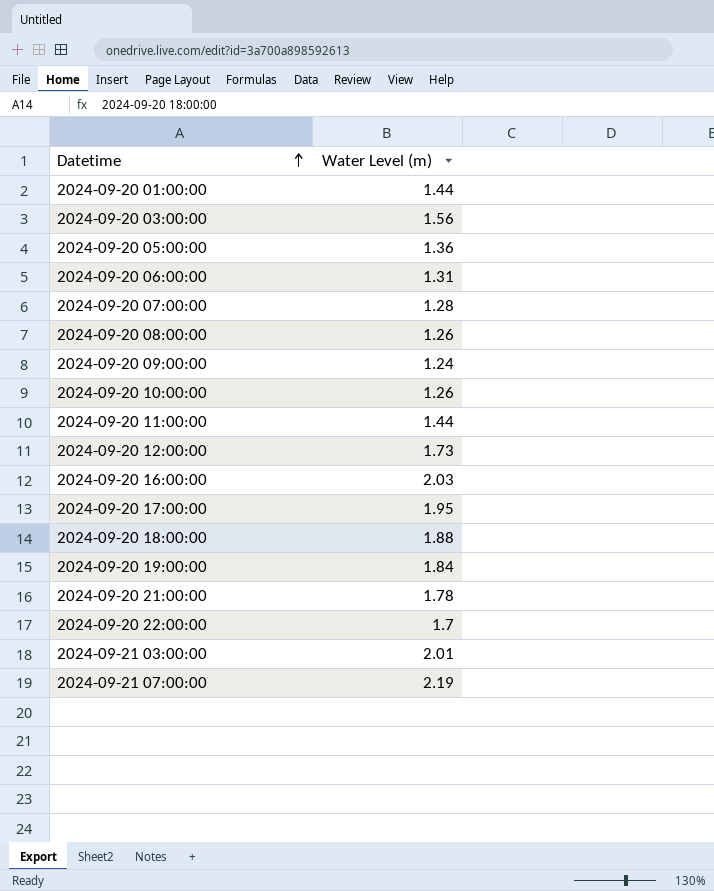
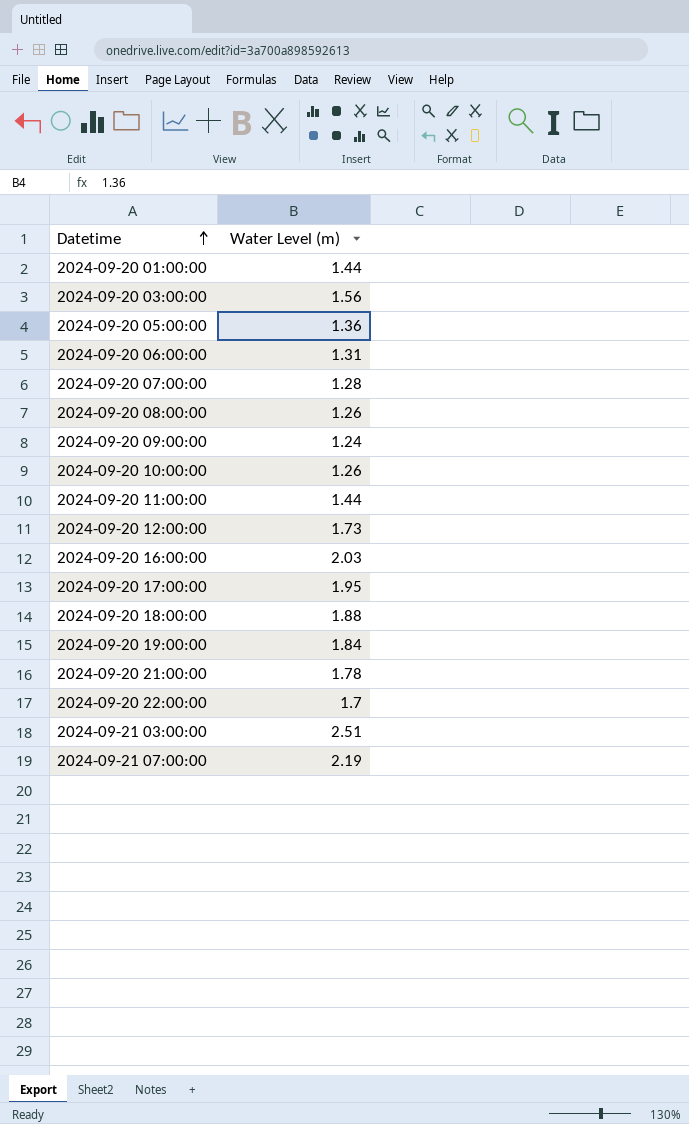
2024-09-21 03:00:00 | Water Level (m): 2.01 -> 2.51

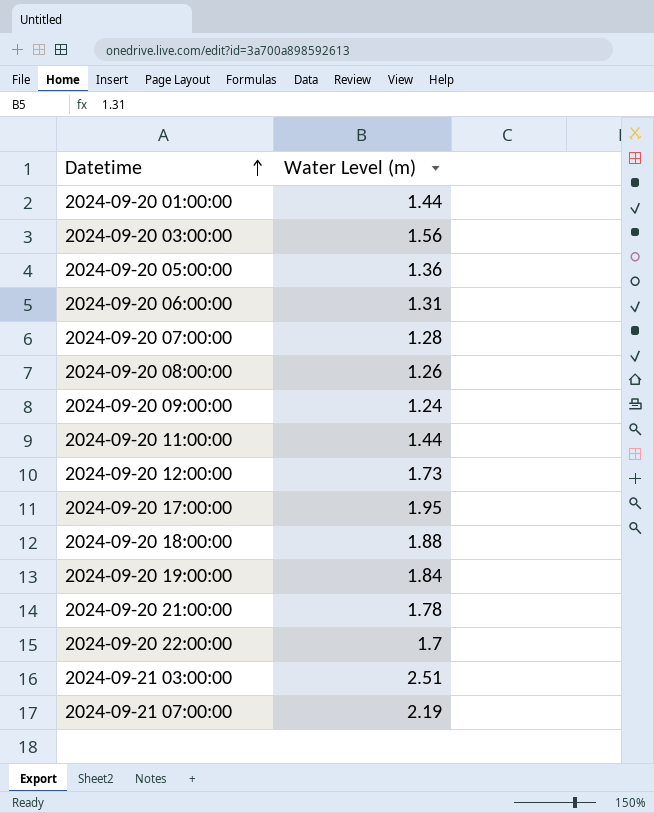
row 2024-09-20 10:00:00: 1.26 -> none
row 2024-09-20 16:00:00: 2.03 -> none

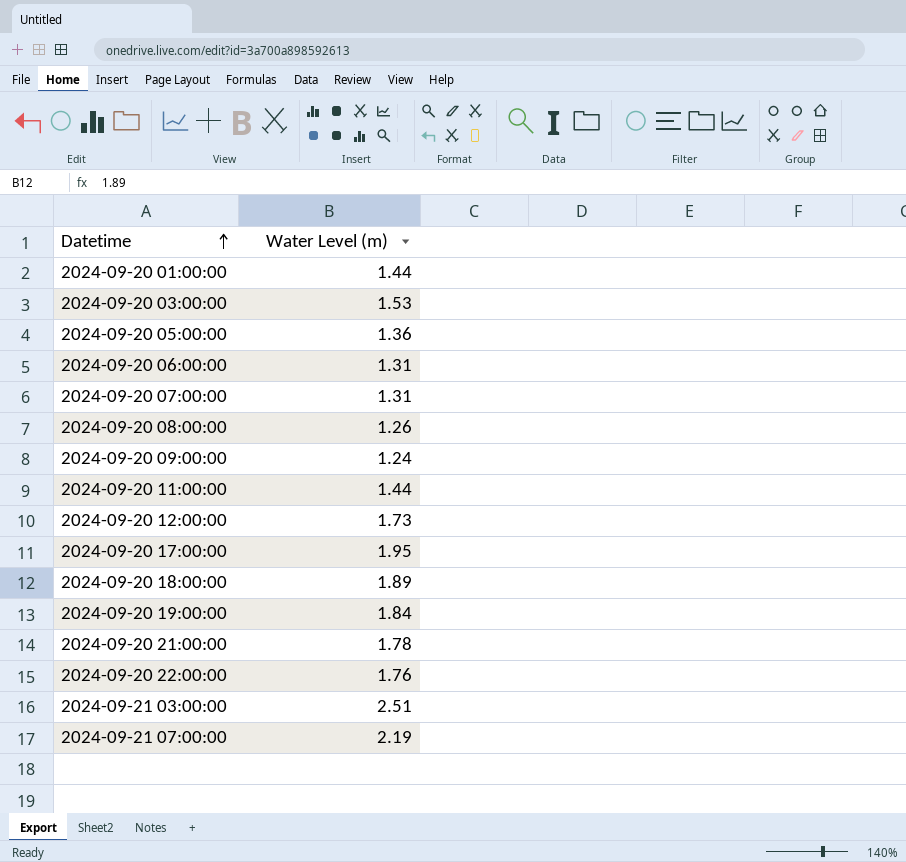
2024-09-20 03:00:00 | Water Level (m): 1.56 -> 1.53
2024-09-20 07:00:00 | Water Level (m): 1.28 -> 1.31
2024-09-20 18:00:00 | Water Level (m): 1.88 -> 1.89
2024-09-20 22:00:00 | Water Level (m): 1.7 -> 1.76

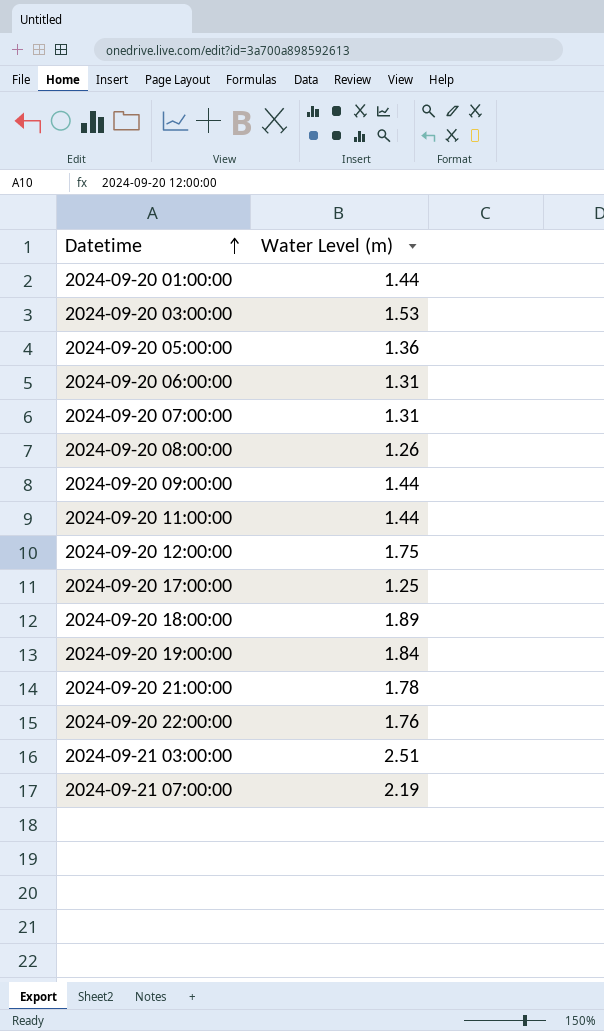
2024-09-20 09:00:00 | Water Level (m): 1.24 -> 1.44
2024-09-20 12:00:00 | Water Level (m): 1.73 -> 1.75
2024-09-20 17:00:00 | Water Level (m): 1.95 -> 1.25

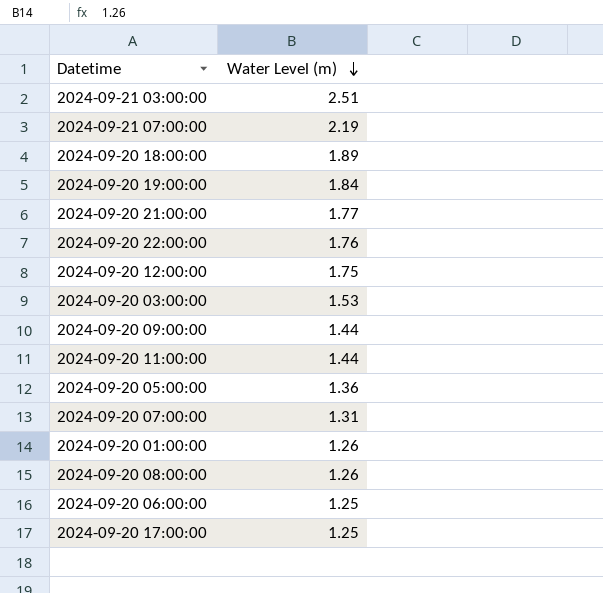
row order: Datetime ascending -> Water Level (m) descending
2024-09-20 21:00:00 | Water Level (m): 1.78 -> 1.77
2024-09-20 01:00:00 | Water Level (m): 1.44 -> 1.26
2024-09-20 06:00:00 | Water Level (m): 1.31 -> 1.25

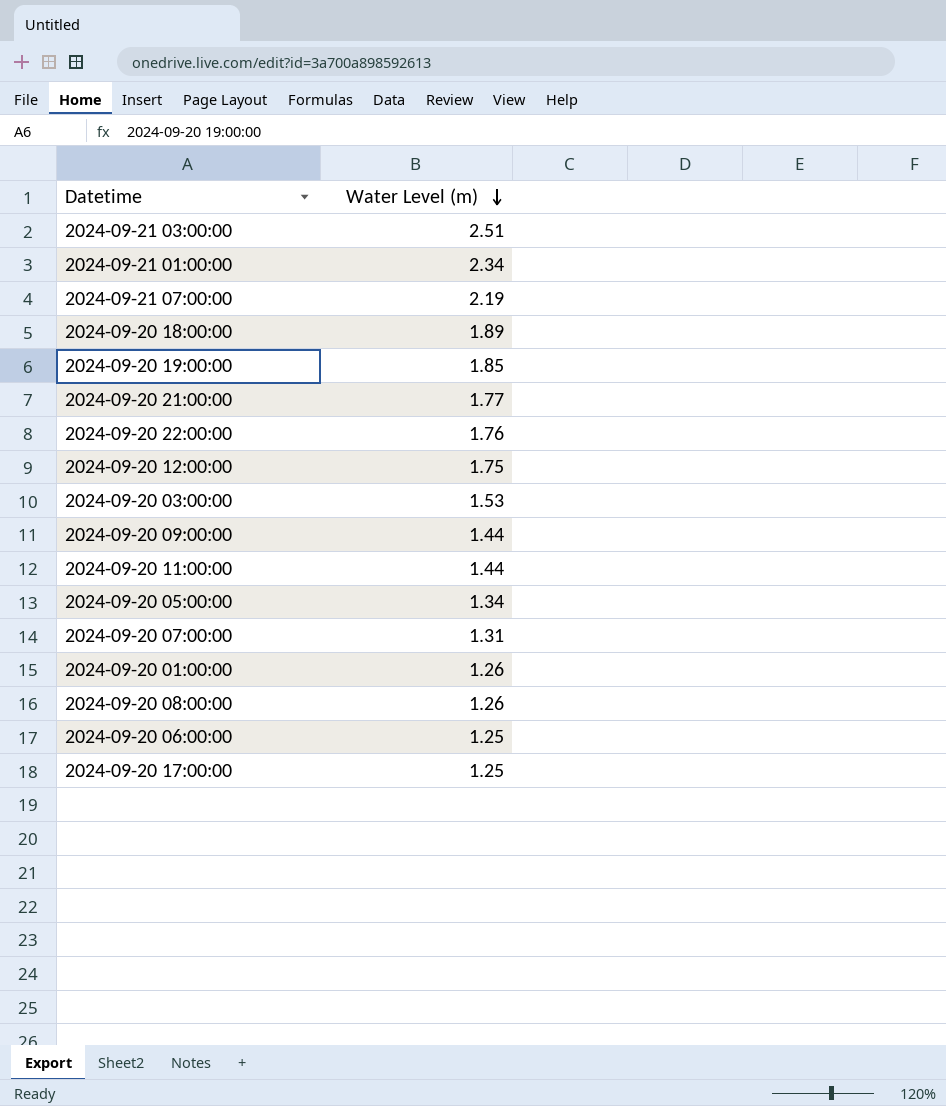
row 2024-09-21 01:00:00: none -> 2.34
2024-09-20 19:00:00 | Water Level (m): 1.84 -> 1.85
2024-09-20 05:00:00 | Water Level (m): 1.36 -> 1.34

